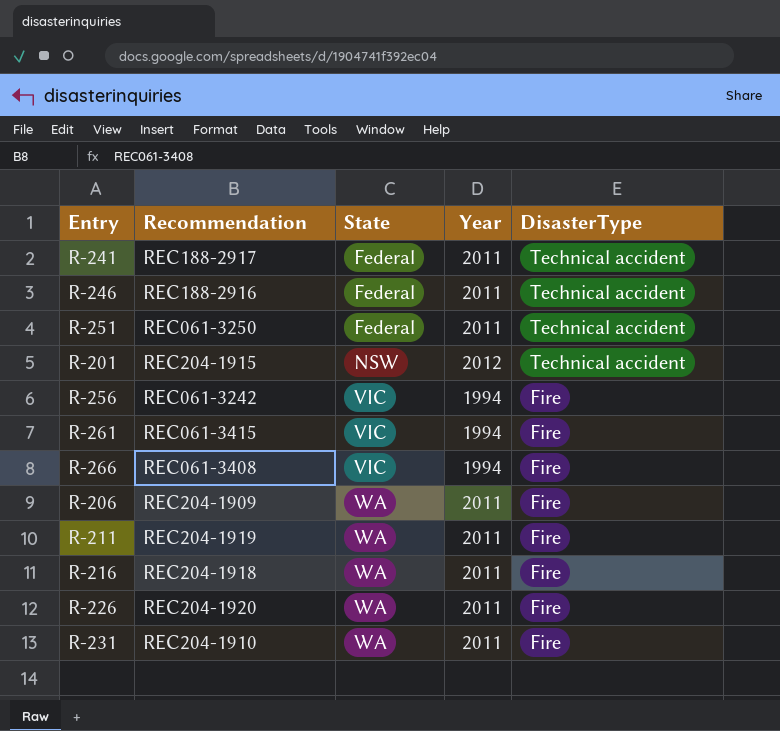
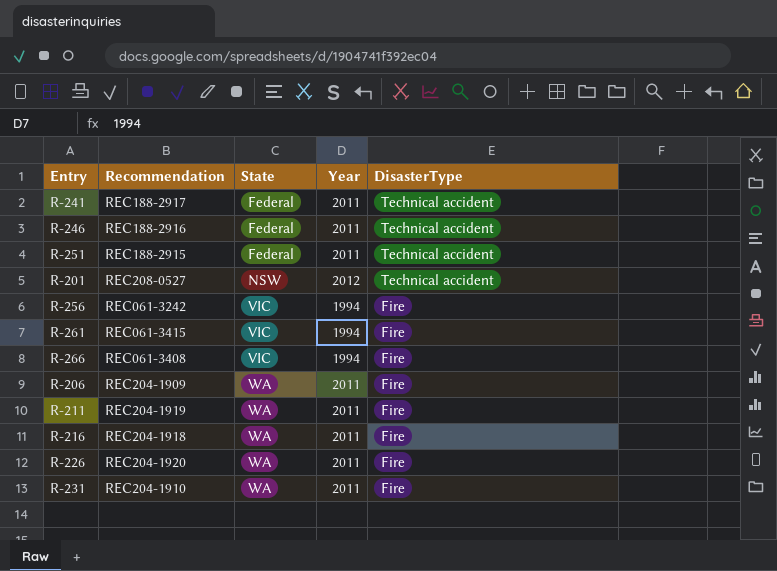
R-251 | Recommendation: REC061-3250 -> REC188-2915
R-201 | Recommendation: REC204-1915 -> REC208-0527

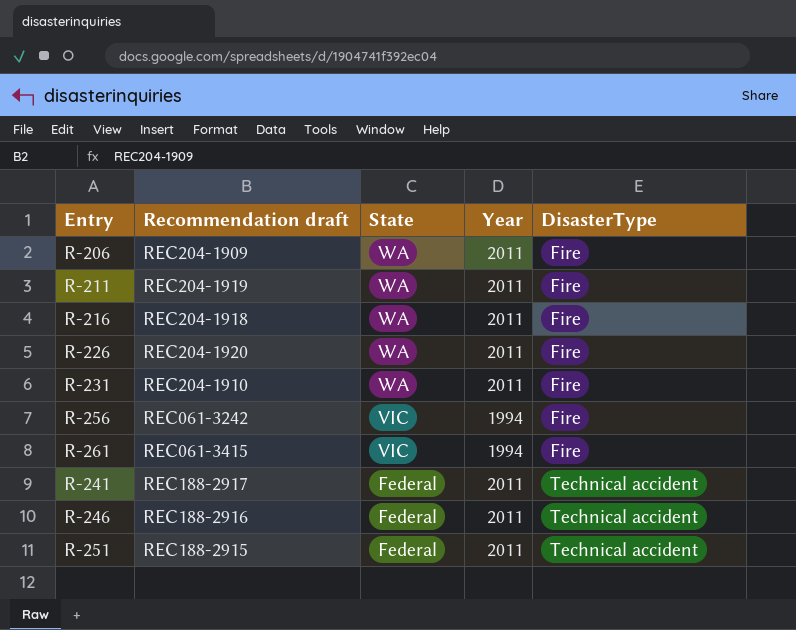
row order: State ascending -> State descending
column name: Recommendation -> Recommendation draft
row R-201: REC208-0527 | NSW | 2012 | Technical accident -> none
row R-266: REC061-3408 | VIC | 1994 | Fire -> none

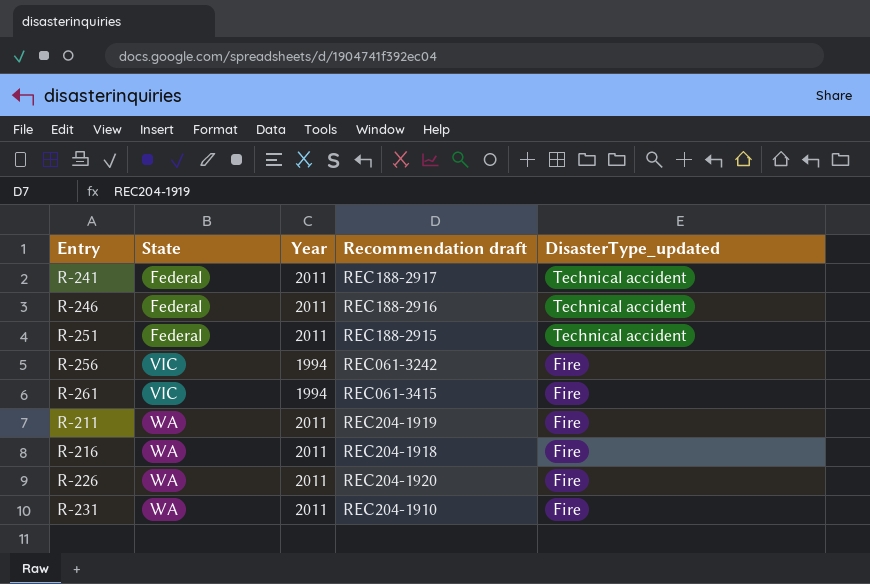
row order: State descending -> State ascending
column Recommendation draft | position: 2 -> 4
column name: DisasterType -> DisasterType_updated
row R-206: REC204-1909 | WA | 2011 | Fire -> none

